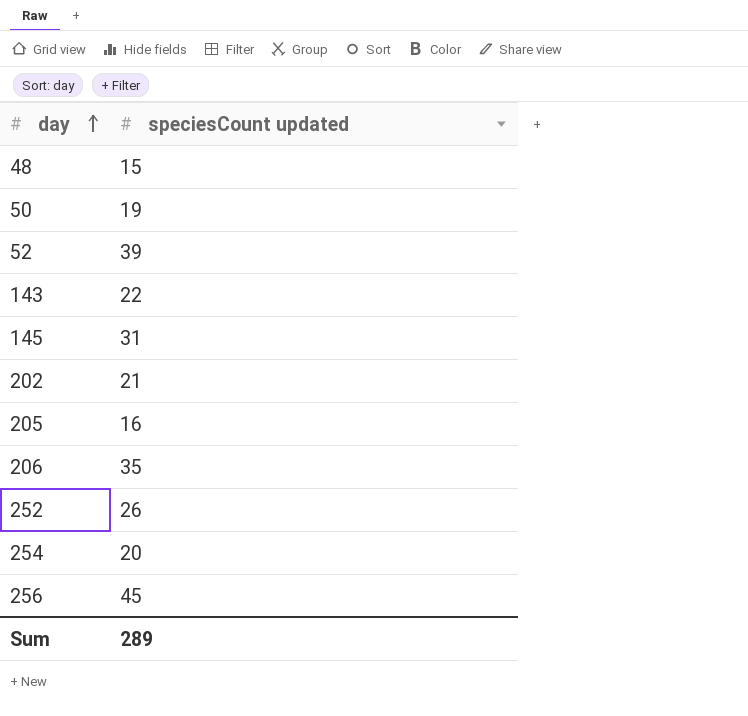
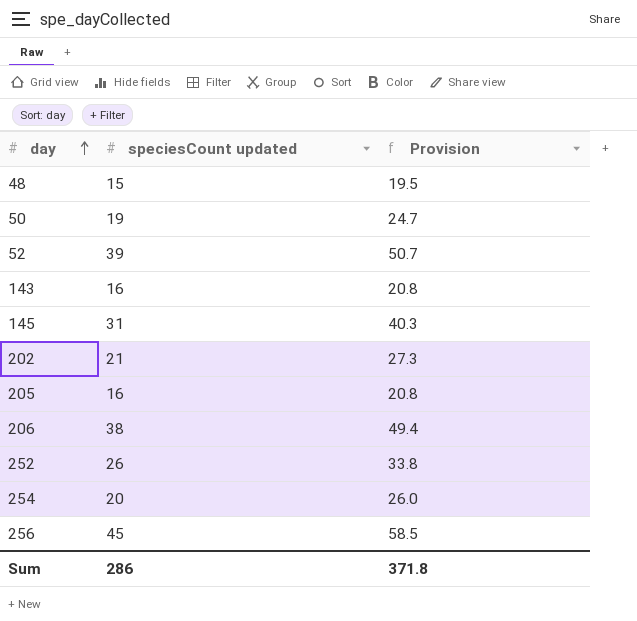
column Provision | formula: none -> [speciesCount updated] * 1.3
143 | speciesCount updated: 22 -> 16
206 | speciesCount updated: 35 -> 38
Sum | speciesCount updated: 289 -> 286

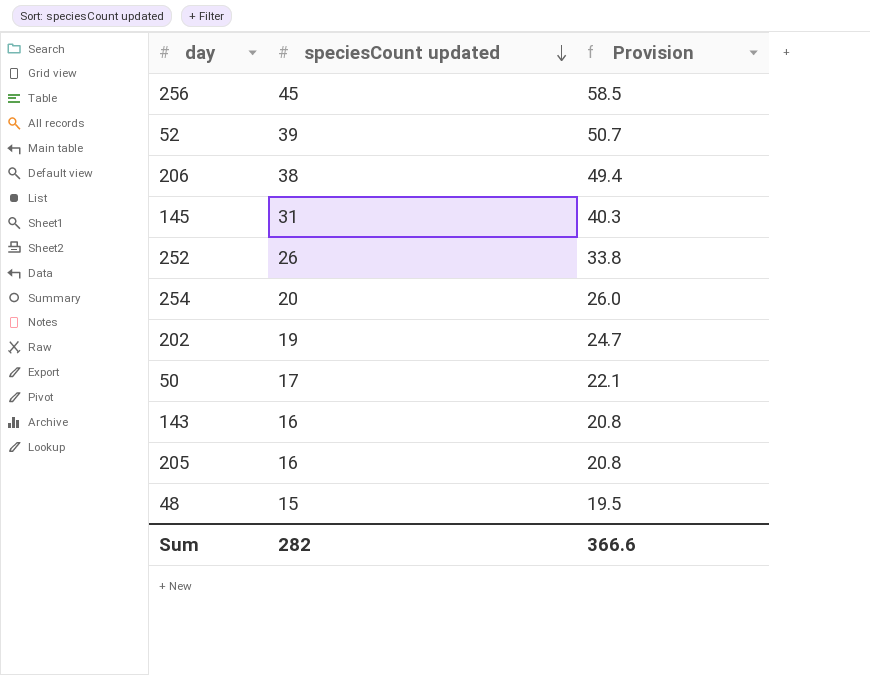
row order: day ascending -> speciesCount updated descending
202 | speciesCount updated: 21 -> 19
202 | Provision: 27.3 -> 24.7
50 | speciesCount updated: 19 -> 17
50 | Provision: 24.7 -> 22.1
Sum | speciesCount updated: 286 -> 282
Sum | Provision: 371.8 -> 366.6

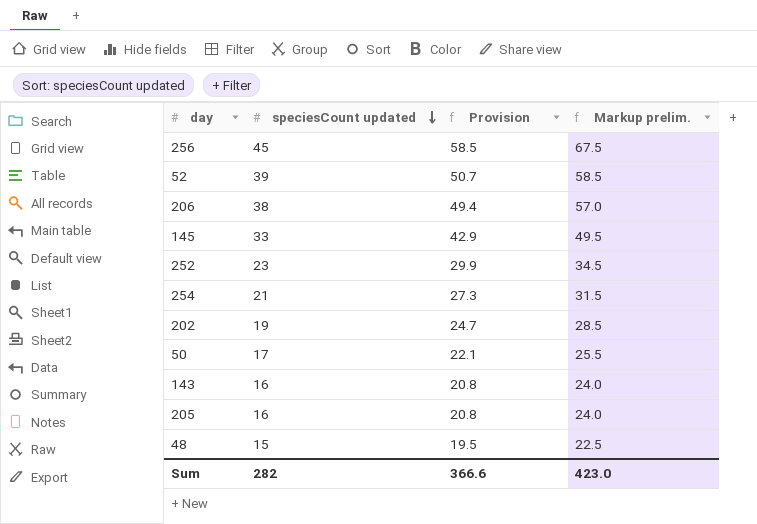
column Markup prelim. | formula: none -> [speciesCount updated] * 1.5
145 | speciesCount updated: 31 -> 33
145 | Provision: 40.3 -> 42.9
252 | speciesCount updated: 26 -> 23
252 | Provision: 33.8 -> 29.9
254 | speciesCount updated: 20 -> 21
254 | Provision: 26.0 -> 27.3

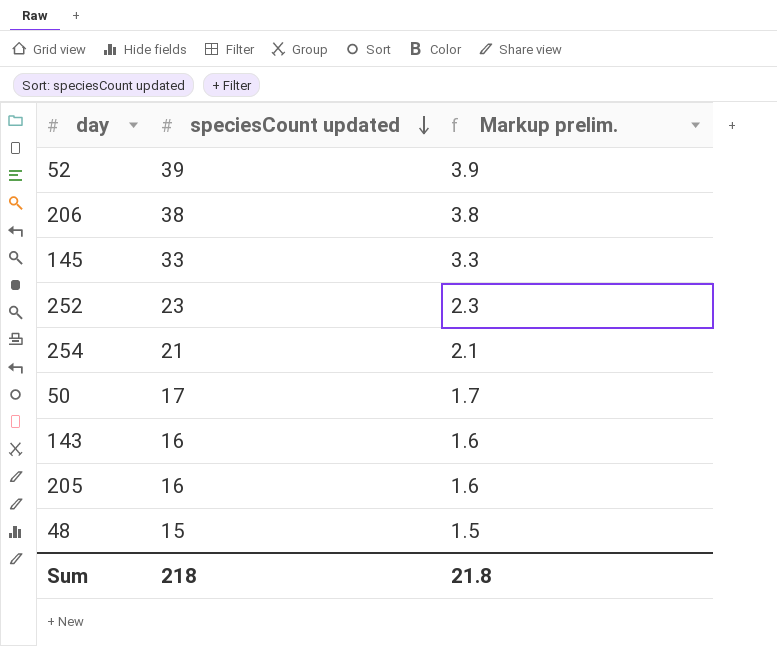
column Provision | formula: [speciesCount updated] * 1.3 -> none
column Markup prelim. | formula: [speciesCount updated] * 1.5 -> [speciesCount updated] * 0.1
row 256: 45 | 58.5 | 67.5 -> none
row 202: 19 | 24.7 | 28.5 -> none
Sum | speciesCount updated: 282 -> 218
Sum | Markup prelim.: 423.0 -> 21.8

